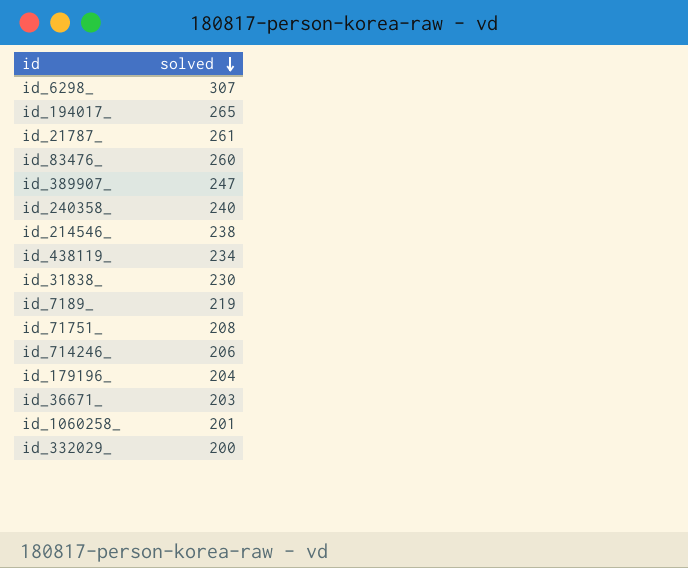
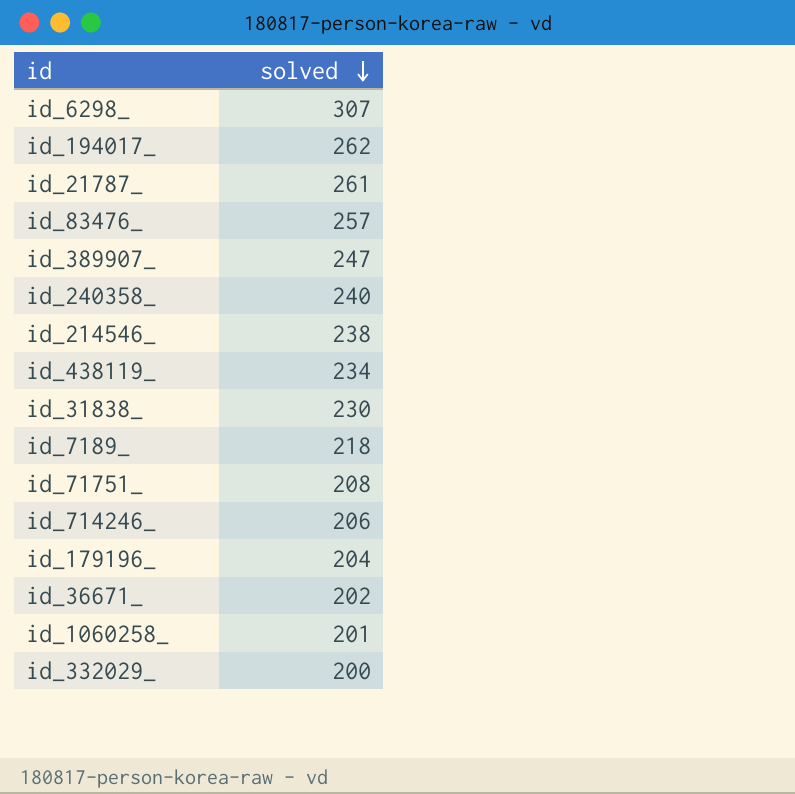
id_194017_ | solved: 265 -> 262
id_83476_ | solved: 260 -> 257
id_7189_ | solved: 219 -> 218
id_36671_ | solved: 203 -> 202

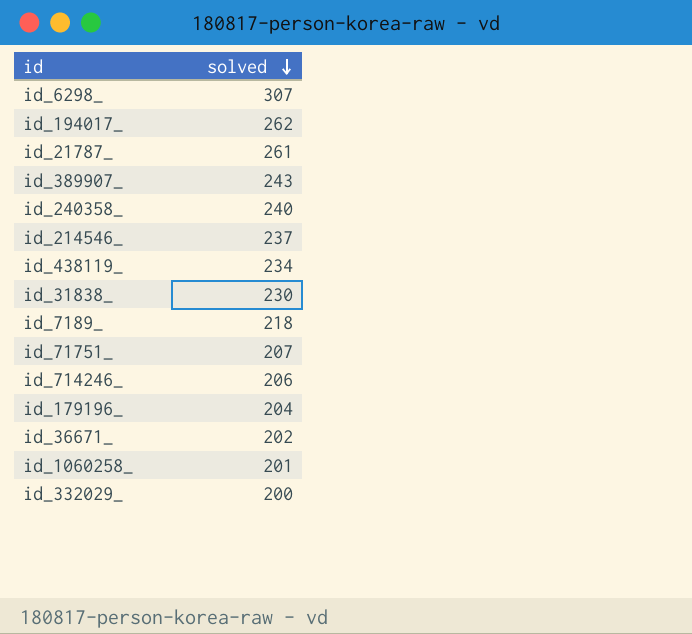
row id_83476_: 257 -> none
id_389907_ | solved: 247 -> 243
id_214546_ | solved: 238 -> 237
id_71751_ | solved: 208 -> 207

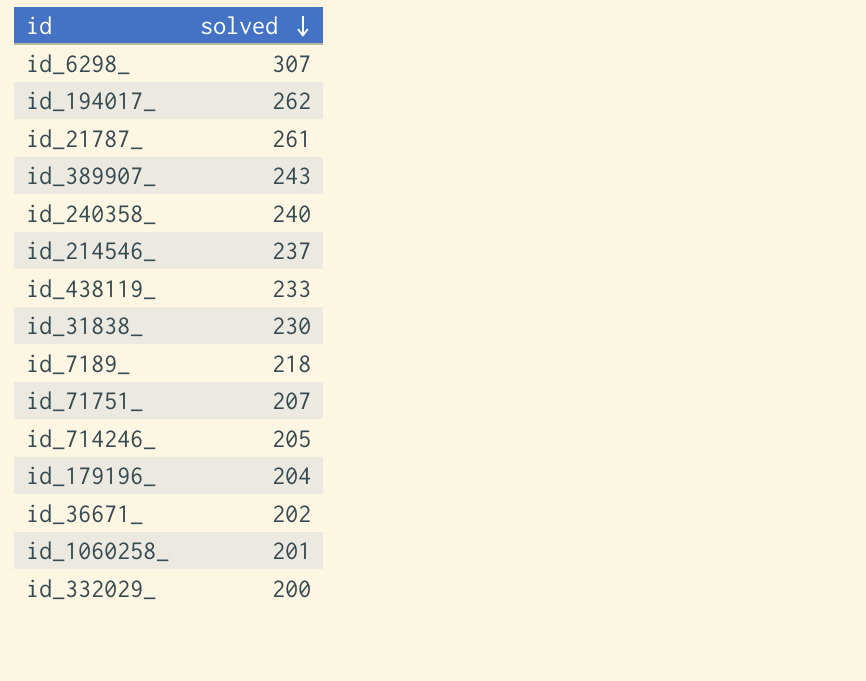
id_438119_ | solved: 234 -> 233
id_714246_ | solved: 206 -> 205

